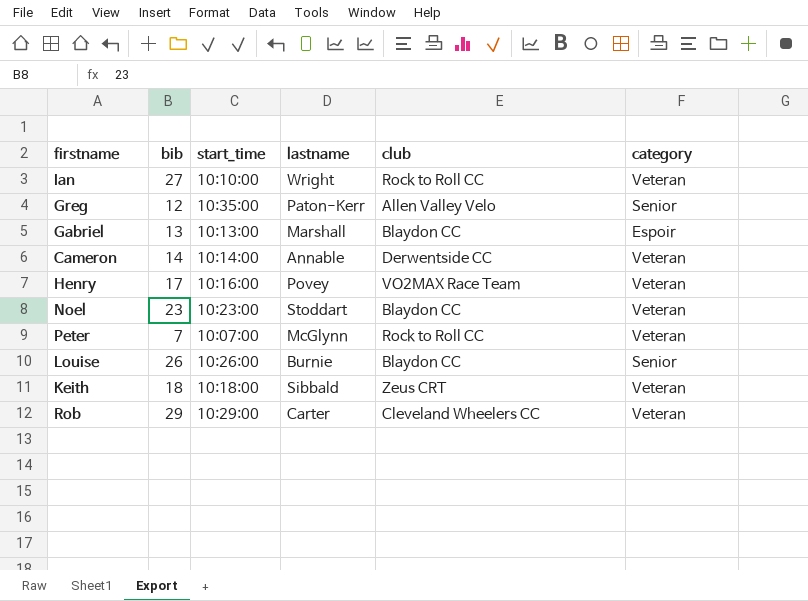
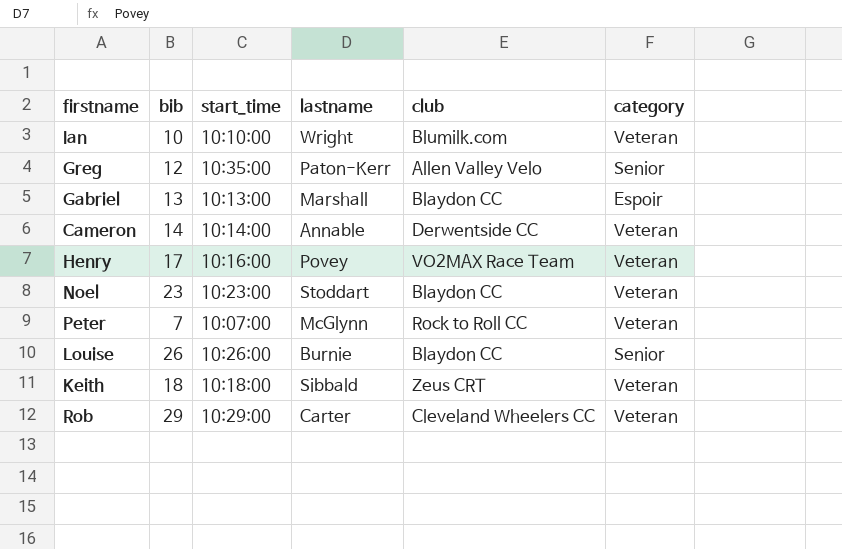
Ian | bib: 27 -> 10
Ian | club: Rock to Roll CC -> Blumilk.com

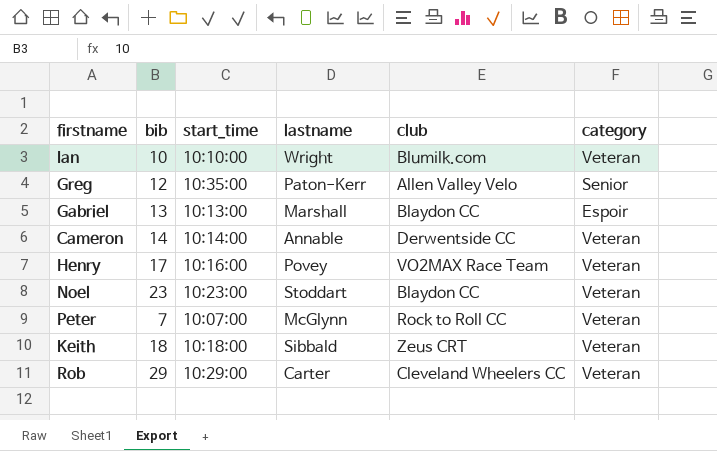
row Louise: 26 | 10:26:00 | Burnie | Blaydon CC | Senior -> none

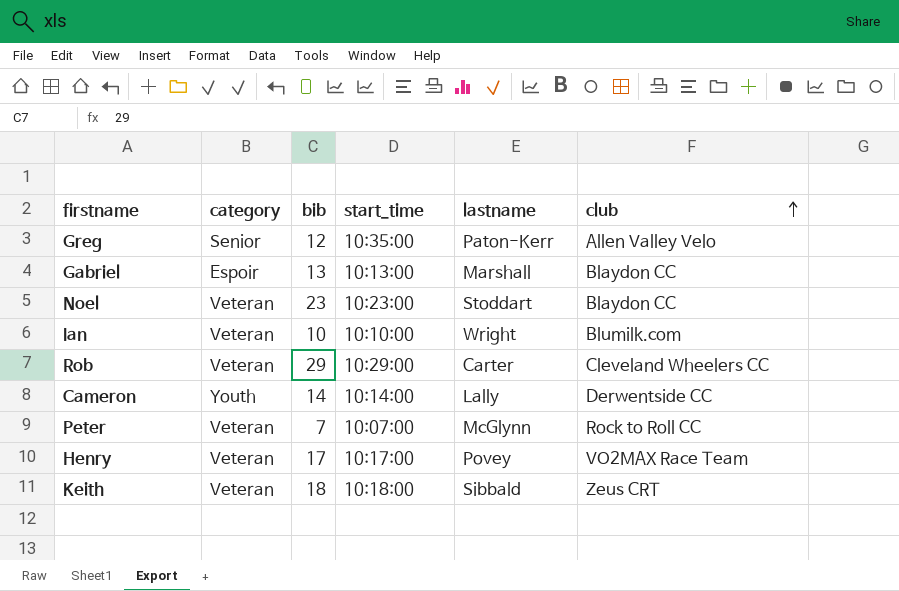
row order: none -> club ascending
column category | position: 6 -> 2
Cameron | category: Veteran -> Youth
Cameron | lastname: Annable -> Lally
Henry | start_time: 10:16:00 -> 10:17:00

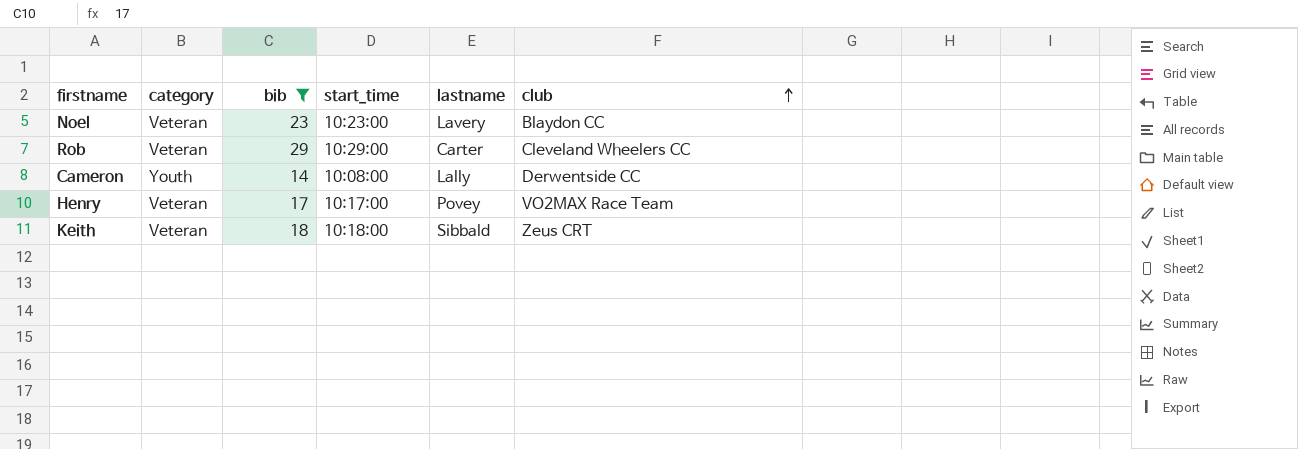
filter: none -> bib >= 14
Noel | lastname: Stoddart -> Lavery
Cameron | start_time: 10:14:00 -> 10:08:00

